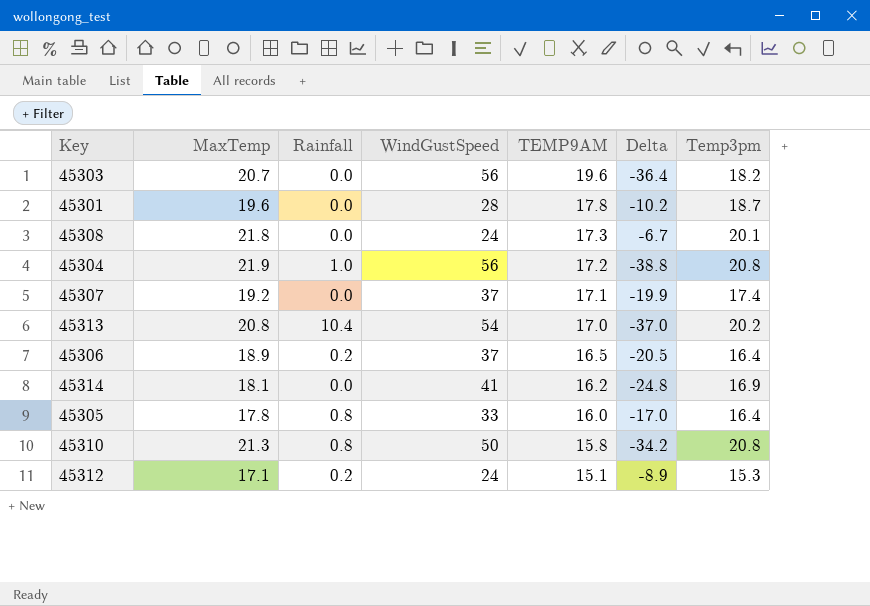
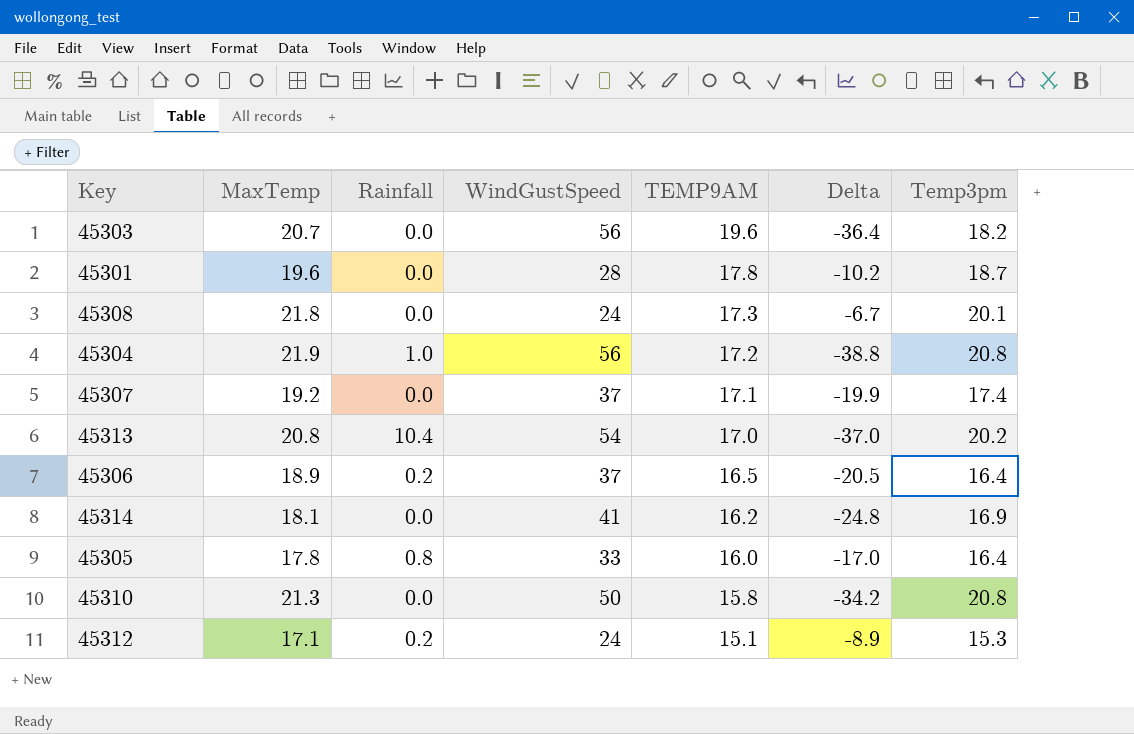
45310 | Rainfall: 0.8 -> 0.0

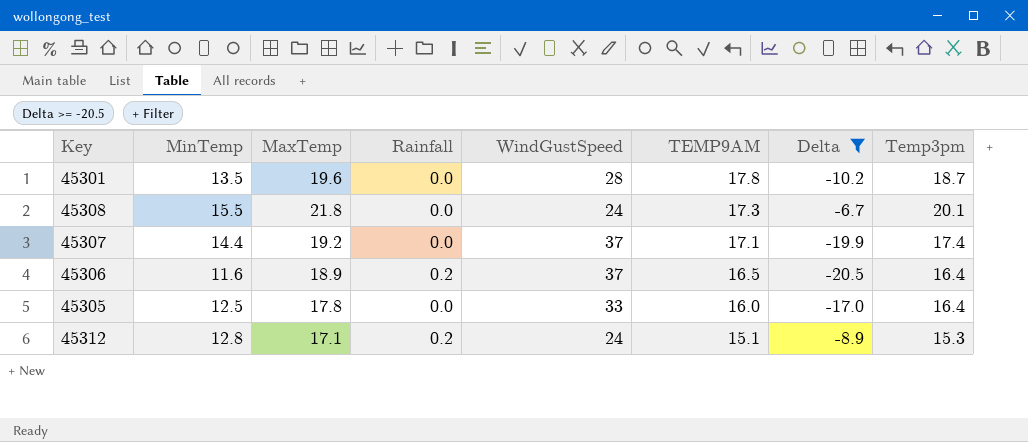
filter: none -> Delta >= -20.5
column MinTemp | position: none -> 2
45305 | Rainfall: 0.8 -> 0.0

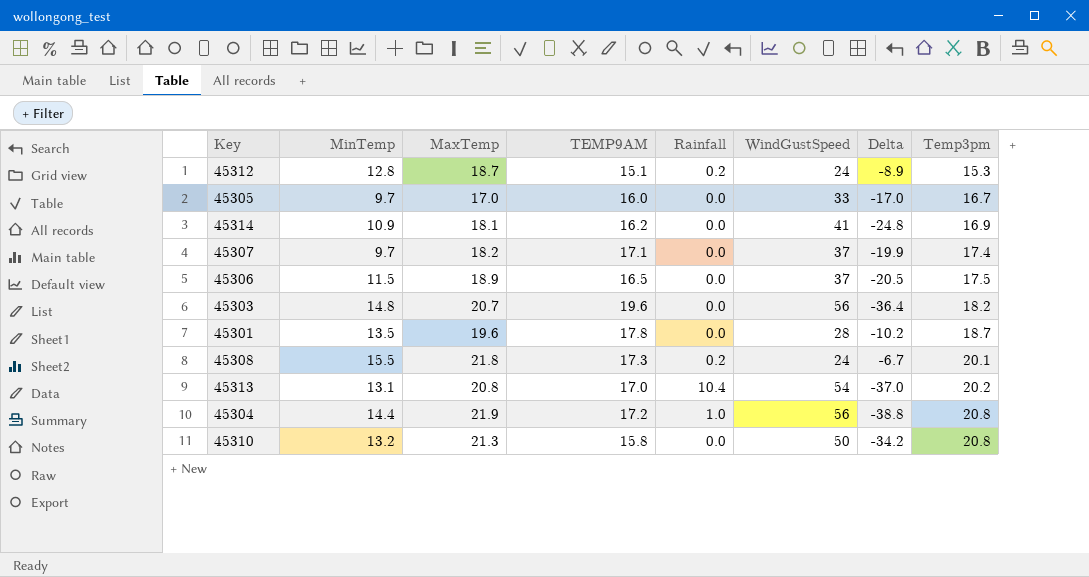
filter: Delta >= -20.5 -> none
row order: TEMP9AM descending -> Temp3pm ascending
column TEMP9AM | position: 6 -> 4
45312 | MaxTemp: 17.1 -> 18.7
45305 | MinTemp: 12.5 -> 9.7
45305 | MaxTemp: 17.8 -> 17.0
45305 | Temp3pm: 16.4 -> 16.7
45307 | MinTemp: 14.4 -> 9.7
45307 | MaxTemp: 19.2 -> 18.2
45306 | MinTemp: 11.6 -> 11.5
45306 | Rainfall: 0.2 -> 0.0
45306 | Temp3pm: 16.4 -> 17.5
45308 | Rainfall: 0.0 -> 0.2

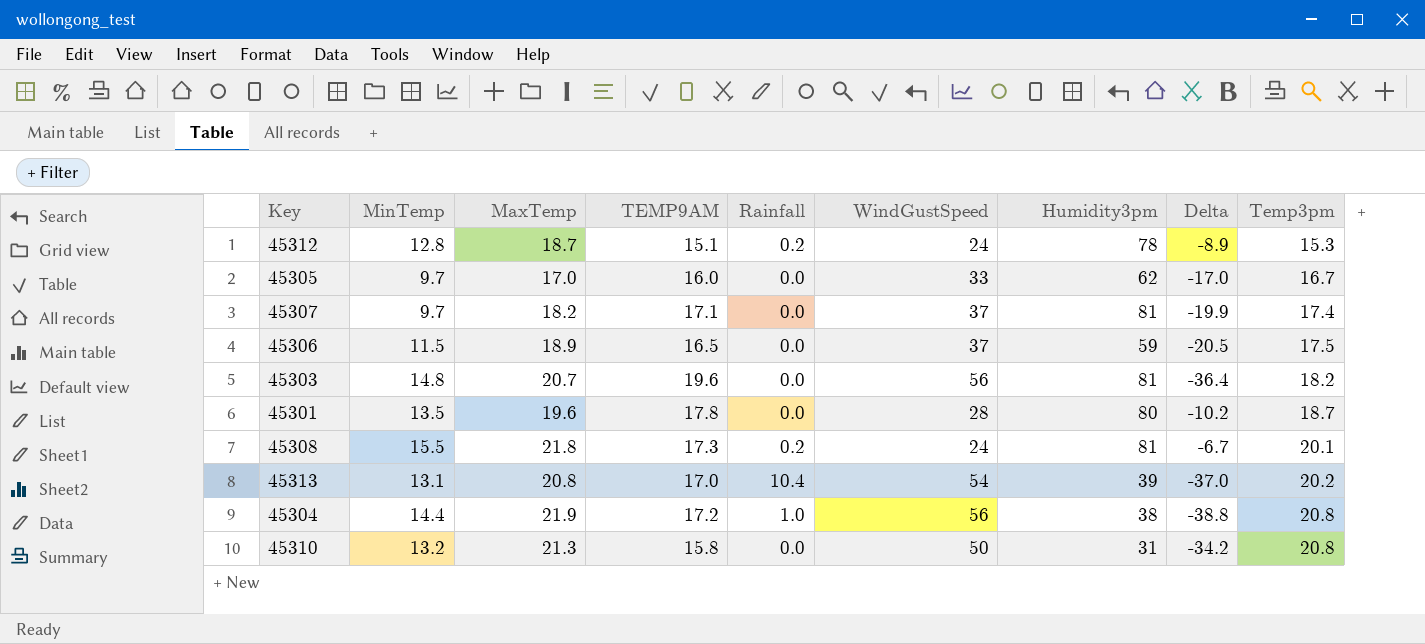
column Humidity3pm | position: none -> 7
row 45314: 10.9 | 18.1 | 16.2 | 0.0 | 41 | -24.8 | 16.9 -> none

